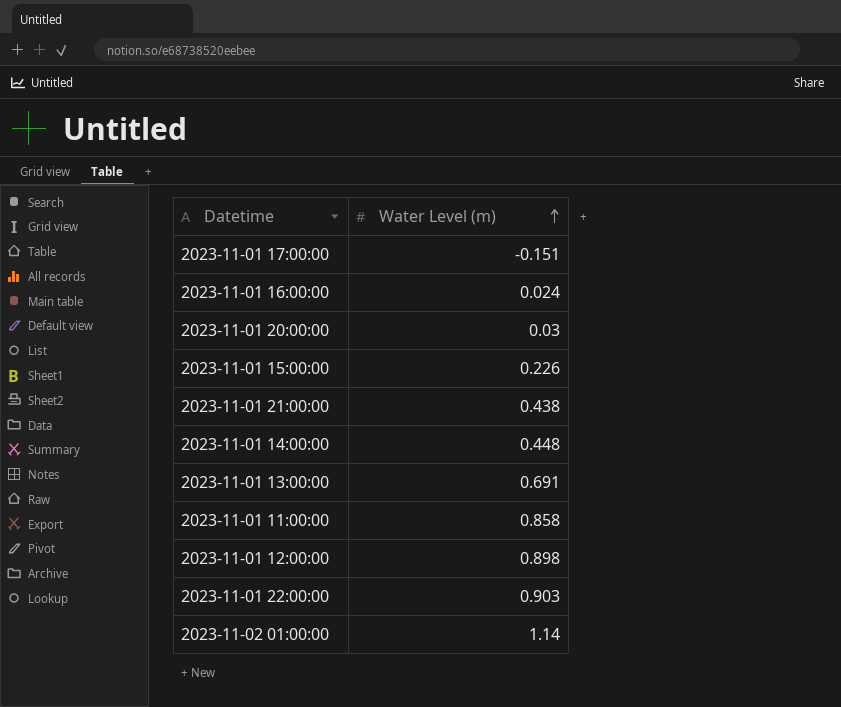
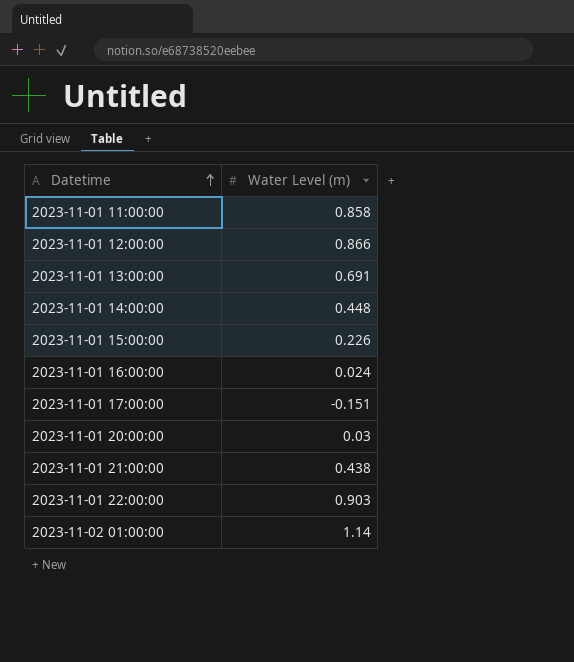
row order: Water Level (m) ascending -> Datetime ascending
2023-11-01 12:00:00 | Water Level (m): 0.898 -> 0.866

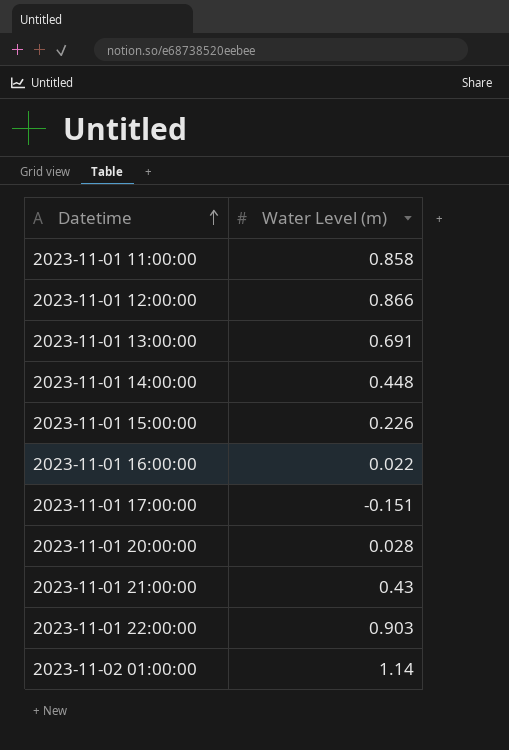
2023-11-01 16:00:00 | Water Level (m): 0.024 -> 0.022
2023-11-01 20:00:00 | Water Level (m): 0.03 -> 0.028
2023-11-01 21:00:00 | Water Level (m): 0.438 -> 0.43

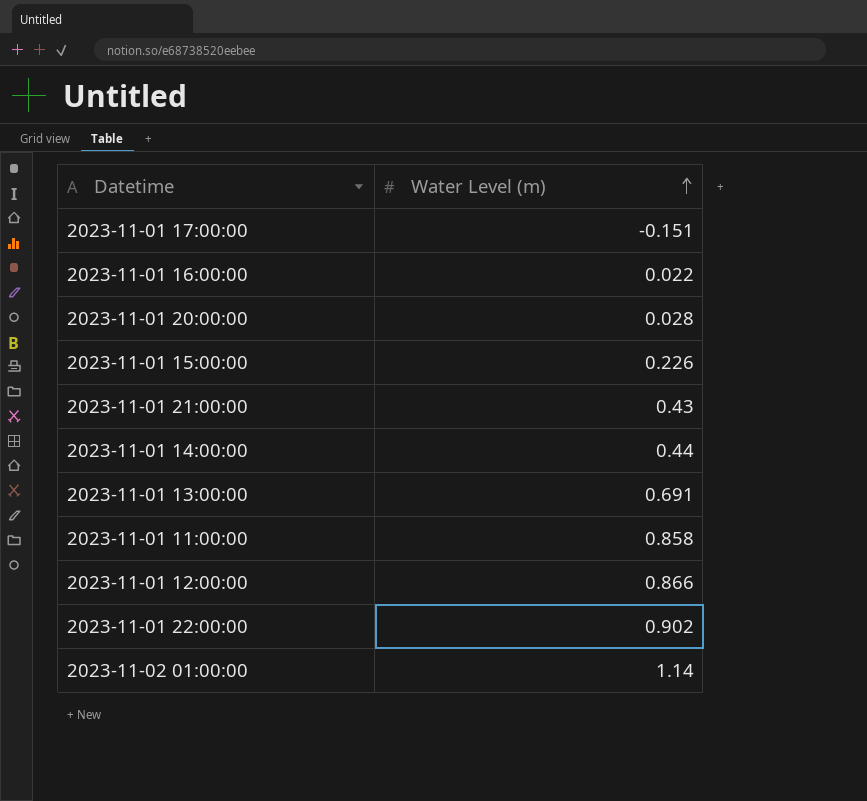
row order: Datetime ascending -> Water Level (m) ascending
2023-11-01 14:00:00 | Water Level (m): 0.448 -> 0.44
2023-11-01 22:00:00 | Water Level (m): 0.903 -> 0.902

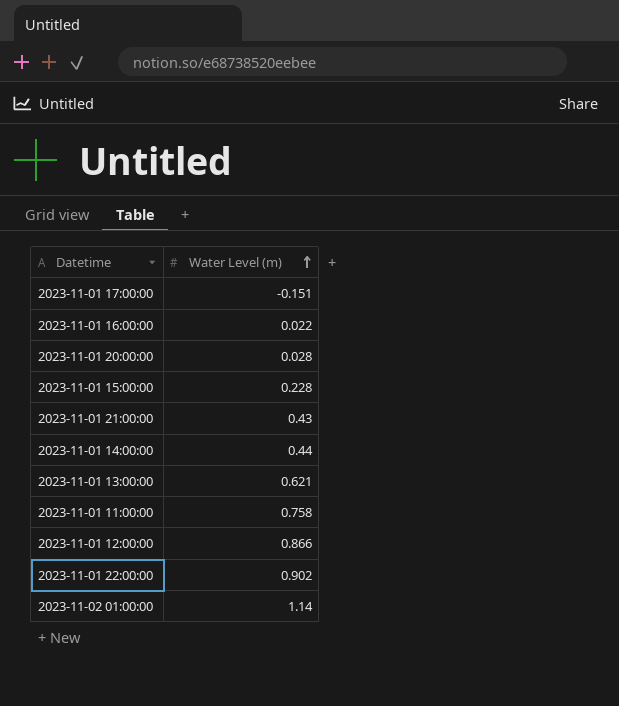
2023-11-01 15:00:00 | Water Level (m): 0.226 -> 0.228
2023-11-01 13:00:00 | Water Level (m): 0.691 -> 0.621
2023-11-01 11:00:00 | Water Level (m): 0.858 -> 0.758

